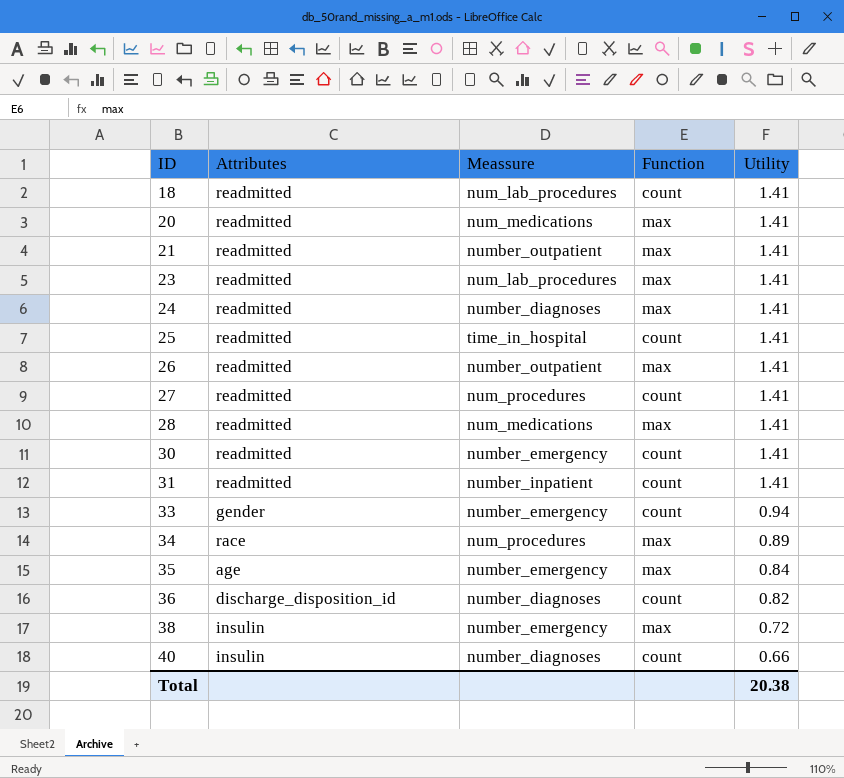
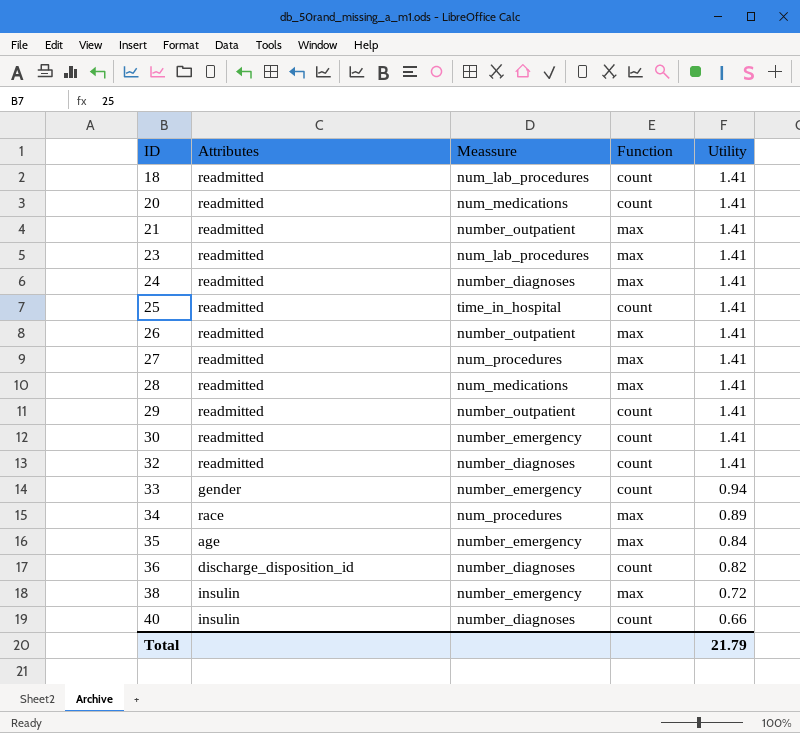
row 31: readmitted | number_inpatient | count | 1.41 -> none
20 | Function: max -> count
27 | Function: count -> max
row 29: none -> readmitted | number_outpatient | count | 1.41
row 32: none -> readmitted | number_diagnoses | count | 1.41
Total | Utility: 20.38 -> 21.79

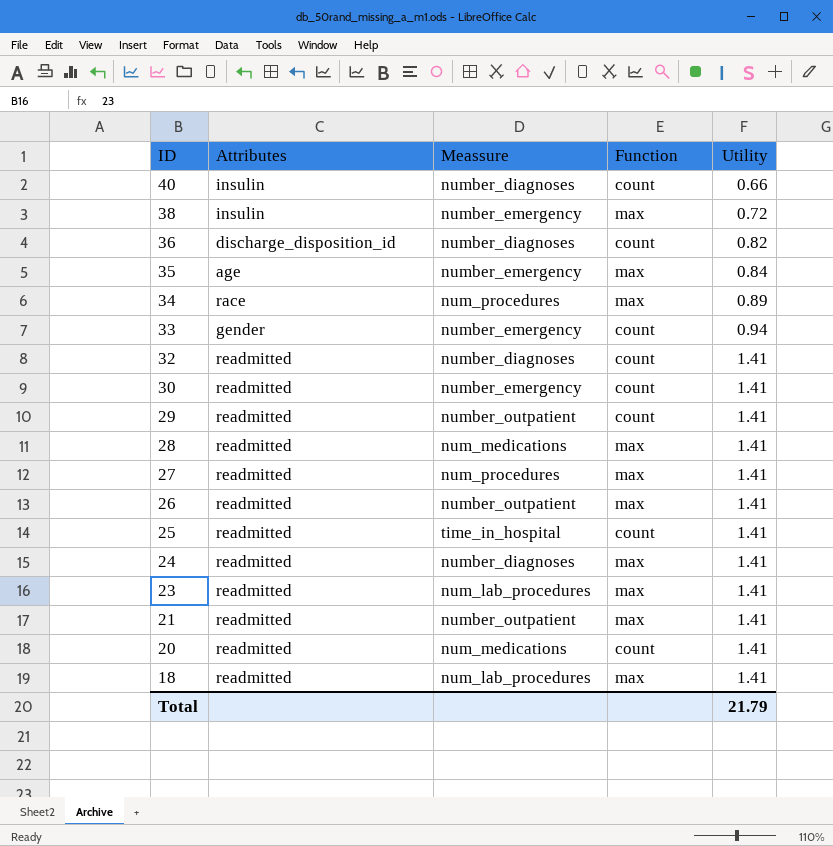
row order: ID ascending -> ID descending
18 | Function: count -> max

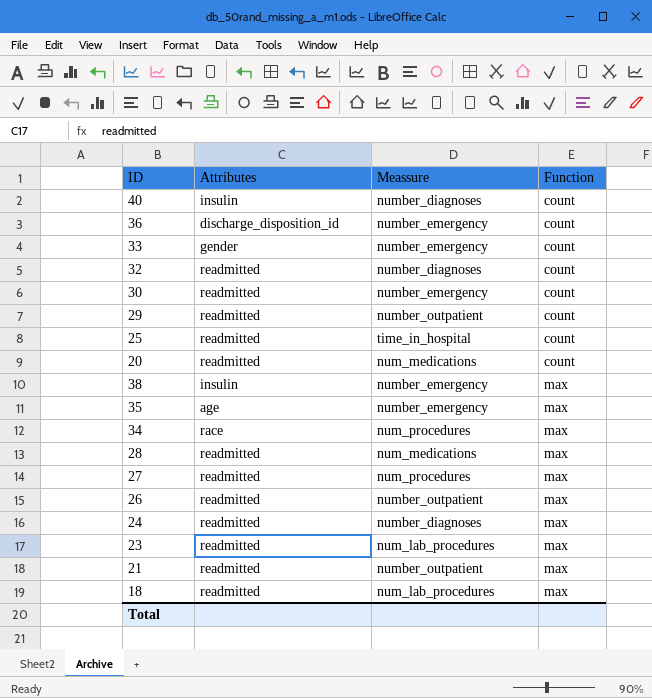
row order: ID descending -> Function ascending
column Utility | position: 5 -> none
36 | Meassure: number_diagnoses -> number_emergency

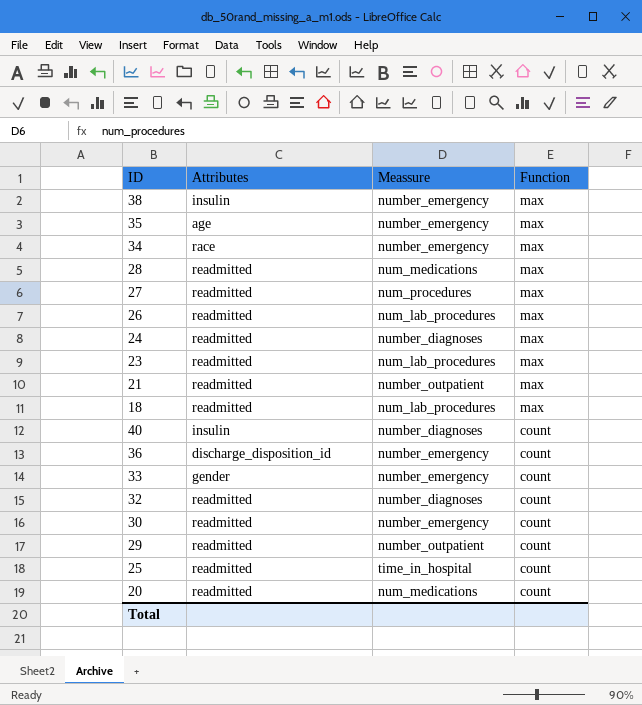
row order: Function ascending -> Function descending
34 | Meassure: num_procedures -> number_emergency
26 | Meassure: number_outpatient -> num_lab_procedures

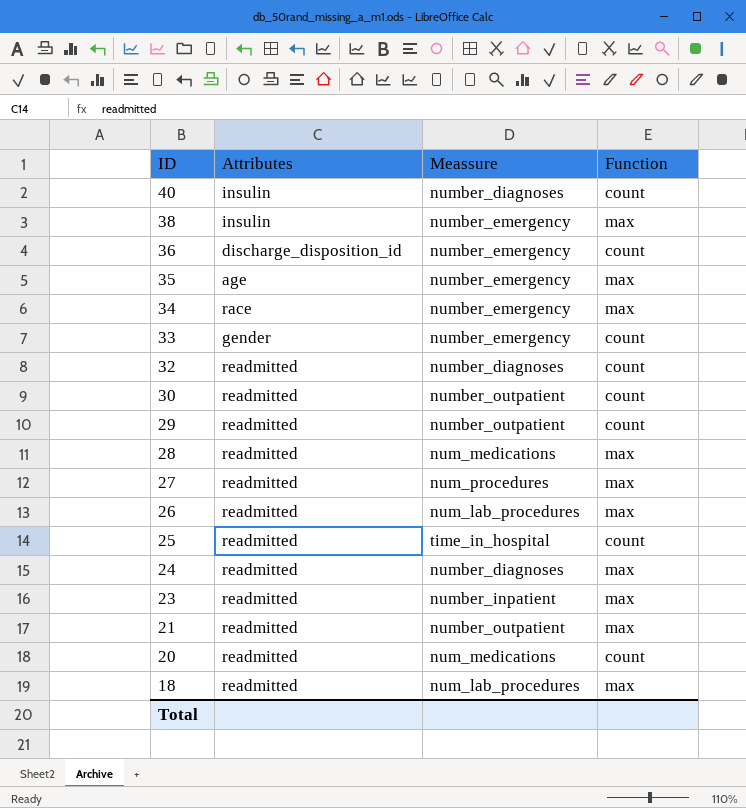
row order: Function descending -> ID descending
30 | Meassure: number_emergency -> number_outpatient
23 | Meassure: num_lab_procedures -> number_inpatient

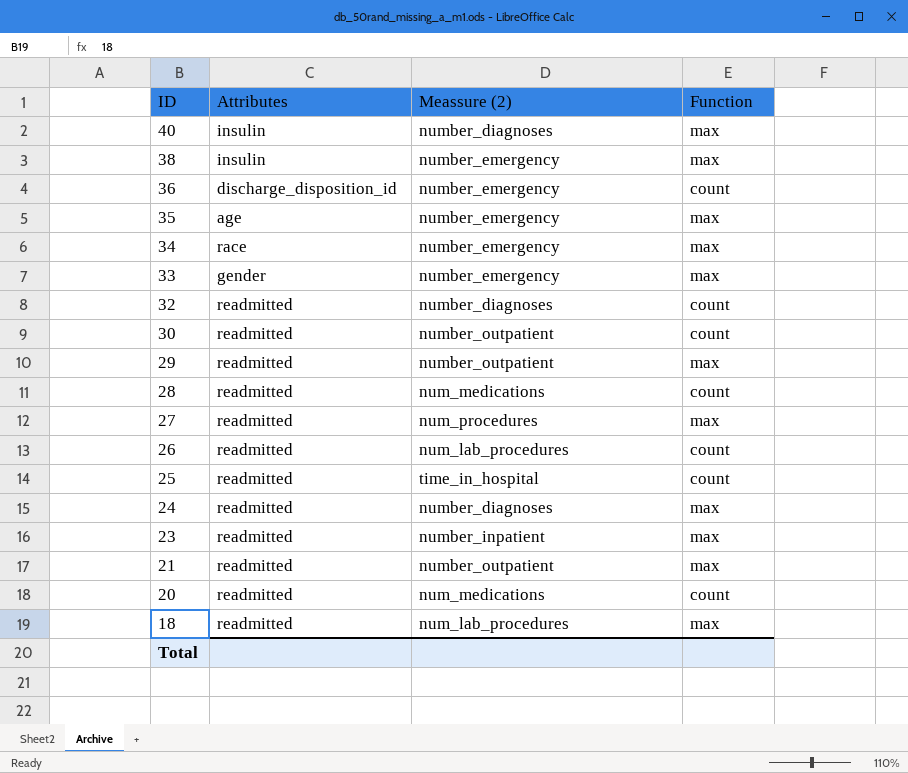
column name: Meassure -> Meassure (2)
40 | Function: count -> max
33 | Function: count -> max
29 | Function: count -> max
28 | Function: max -> count
26 | Function: max -> count

